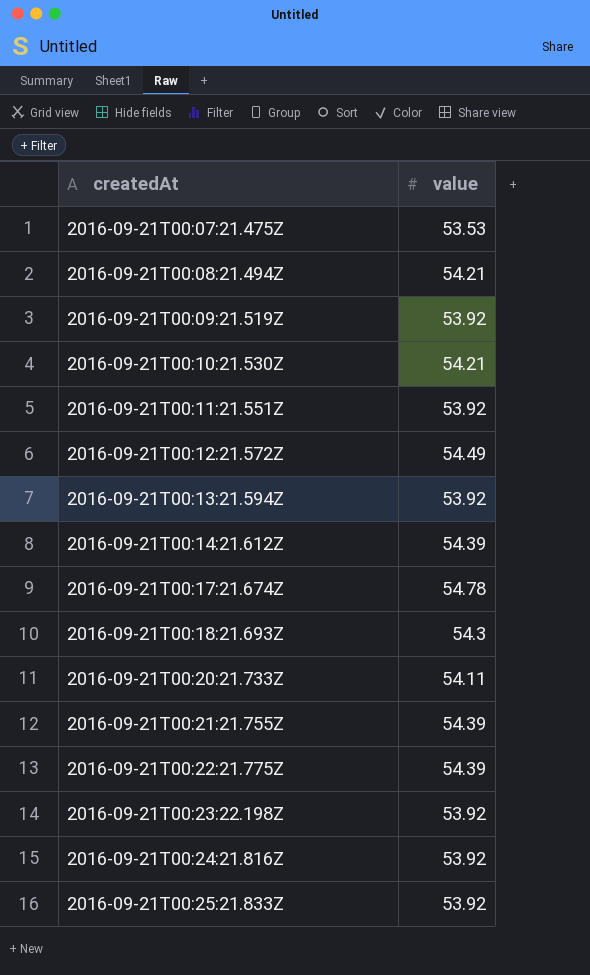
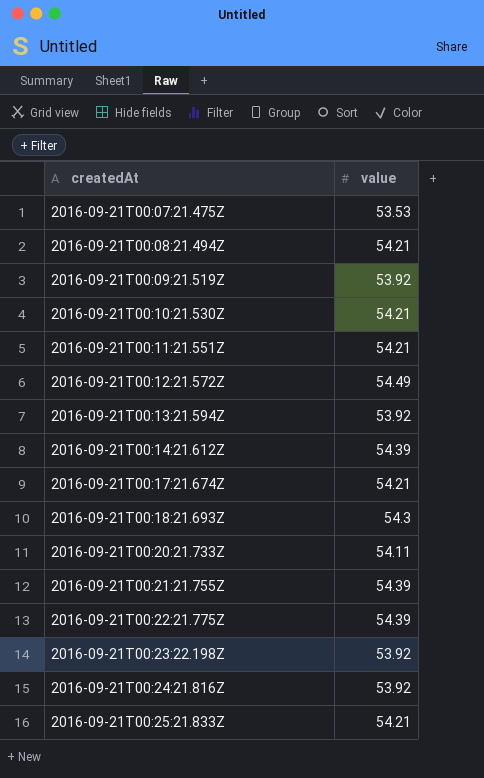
2016-09-21T00:11:21.551Z | value: 53.92 -> 54.21
2016-09-21T00:17:21.674Z | value: 54.78 -> 54.21
2016-09-21T00:25:21.833Z | value: 53.92 -> 54.21

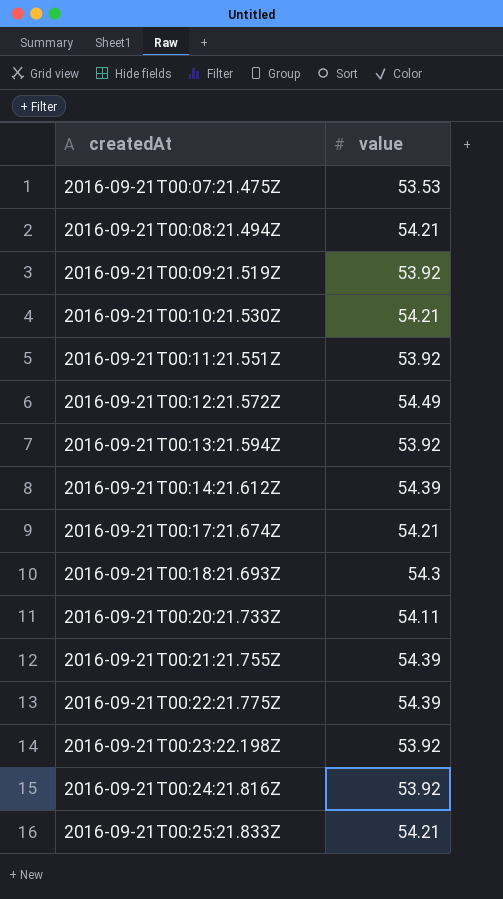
2016-09-21T00:11:21.551Z | value: 54.21 -> 53.92

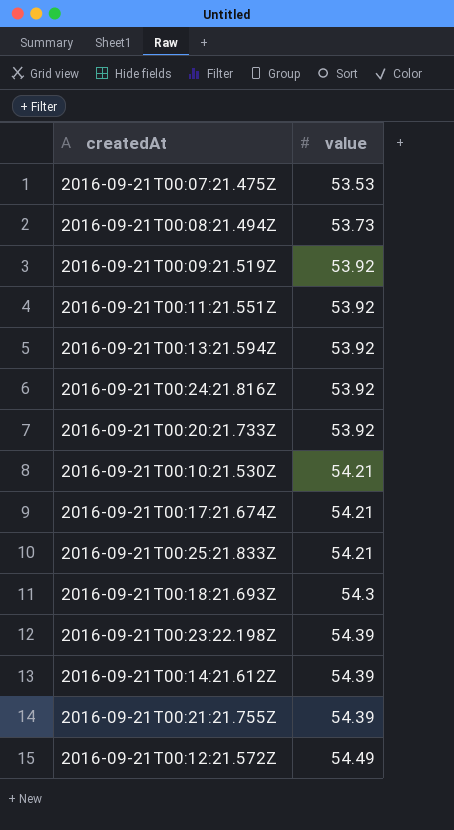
row order: createdAt ascending -> value ascending
row 2016-09-21T00:22:21.775Z: 54.39 -> none
2016-09-21T00:08:21.494Z | value: 54.21 -> 53.73
2016-09-21T00:20:21.733Z | value: 54.11 -> 53.92
2016-09-21T00:23:22.198Z | value: 53.92 -> 54.39

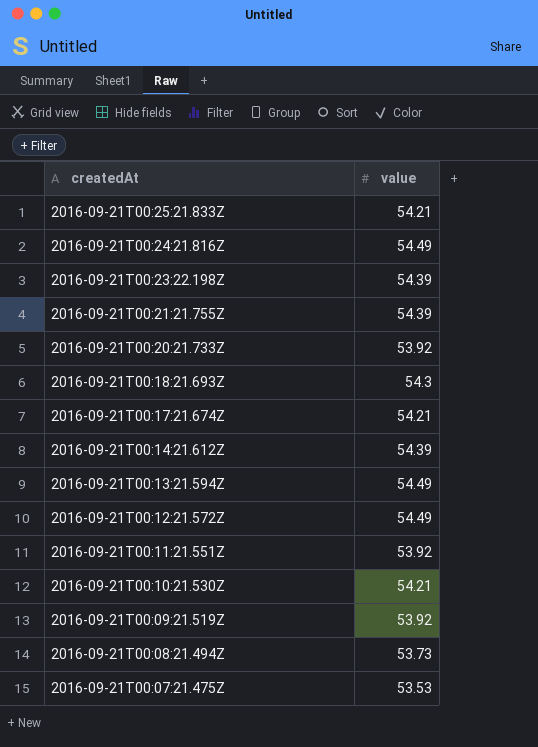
row order: value ascending -> createdAt descending
2016-09-21T00:24:21.816Z | value: 53.92 -> 54.49
2016-09-21T00:13:21.594Z | value: 53.92 -> 54.49

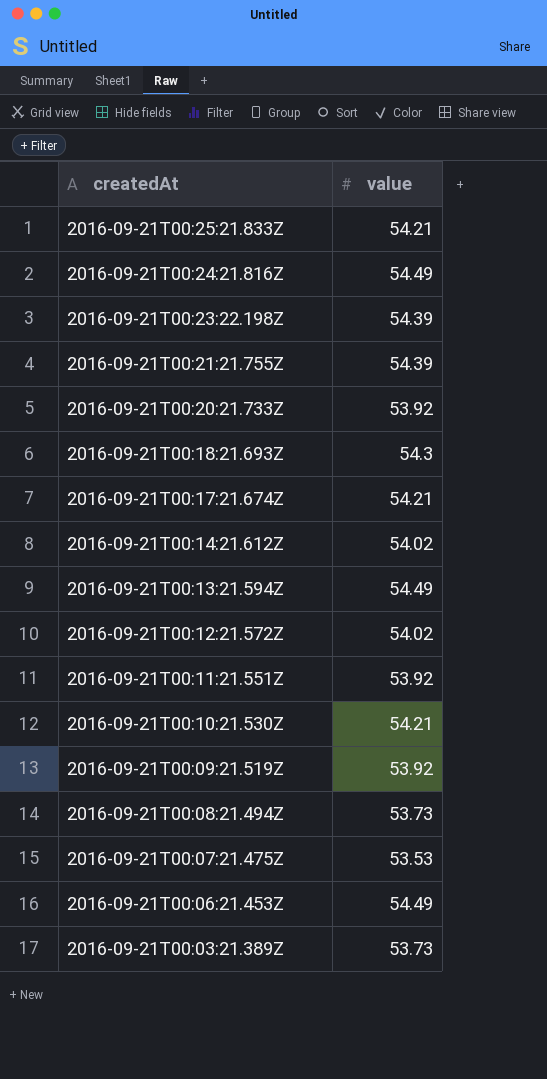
2016-09-21T00:14:21.612Z | value: 54.39 -> 54.02
2016-09-21T00:12:21.572Z | value: 54.49 -> 54.02
row 2016-09-21T00:06:21.453Z: none -> 54.49
row 2016-09-21T00:03:21.389Z: none -> 53.73

